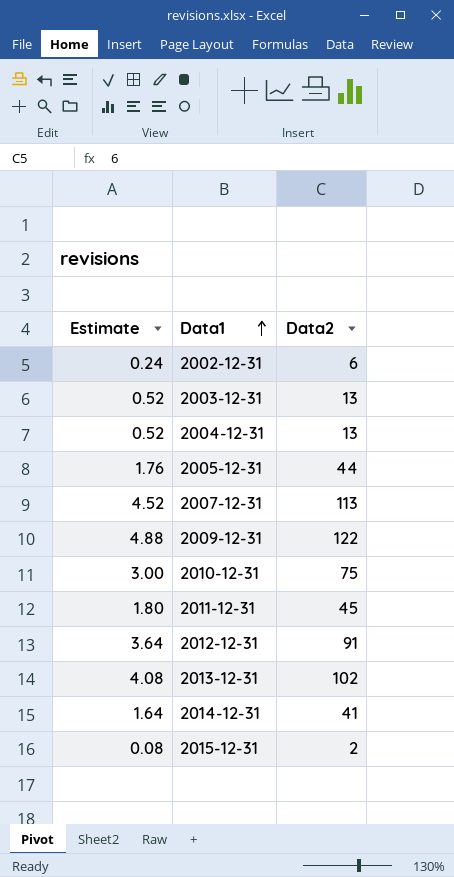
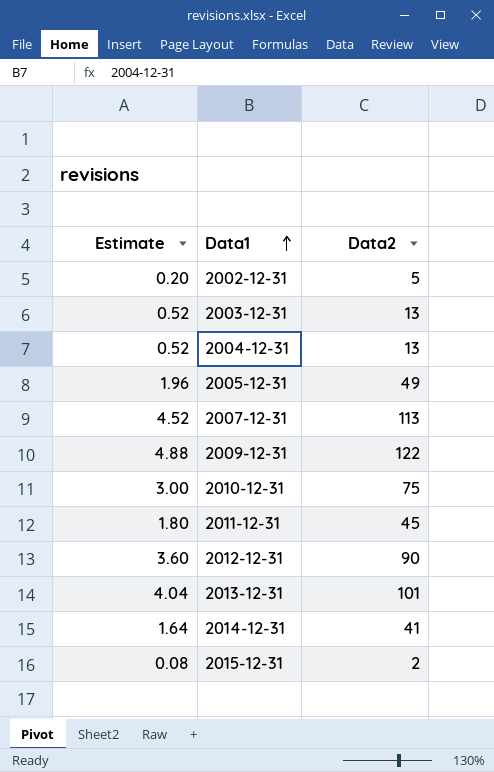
2002-12-31 | Estimate: 0.24 -> 0.20
2002-12-31 | Data2: 6 -> 5
2005-12-31 | Estimate: 1.76 -> 1.96
2005-12-31 | Data2: 44 -> 49
2012-12-31 | Estimate: 3.64 -> 3.60
2012-12-31 | Data2: 91 -> 90
2013-12-31 | Estimate: 4.08 -> 4.04
2013-12-31 | Data2: 102 -> 101

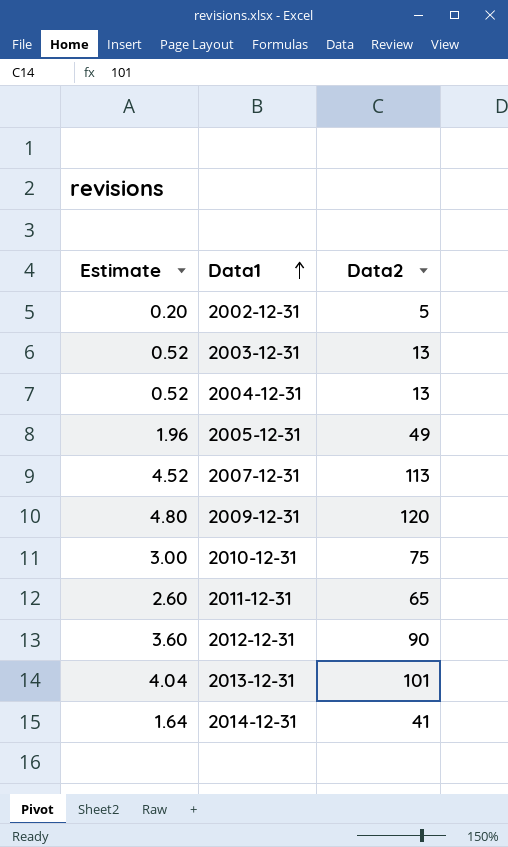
row 2015-12-31: 0.08 | 2 -> none
2009-12-31 | Estimate: 4.88 -> 4.80
2009-12-31 | Data2: 122 -> 120
2011-12-31 | Estimate: 1.80 -> 2.60
2011-12-31 | Data2: 45 -> 65

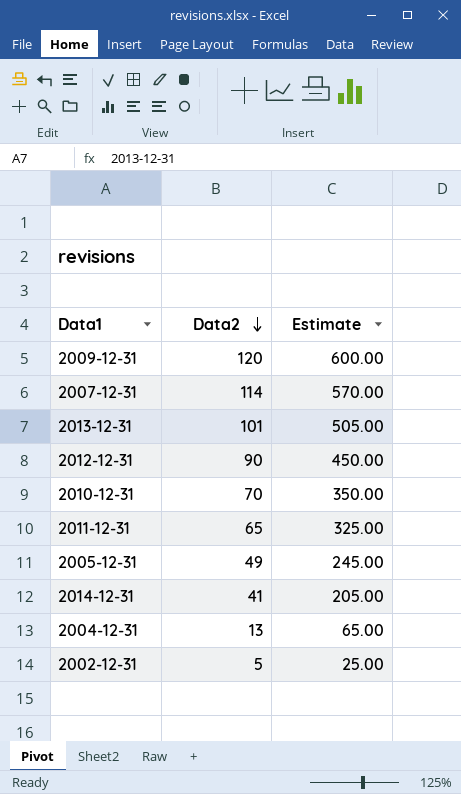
row order: Data1 ascending -> Data2 descending
column Estimate | formula: [Data2] * 0.04 -> [Data2] * 5
column Estimate | position: 1 -> 3
row 2003-12-31: 0.52 | 13 -> none
2007-12-31 | Data2: 113 -> 114
2010-12-31 | Data2: 75 -> 70

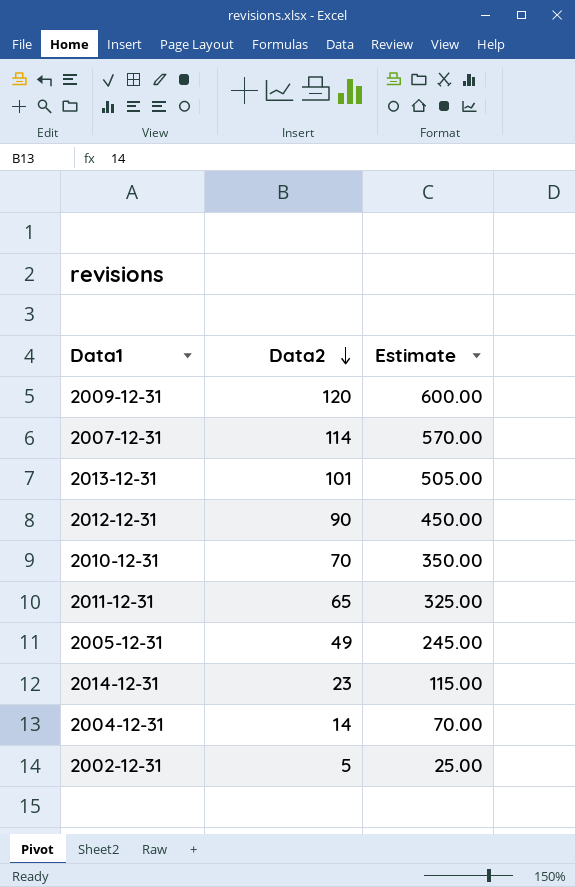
2014-12-31 | Data2: 41 -> 23
2014-12-31 | Estimate: 205.00 -> 115.00
2004-12-31 | Data2: 13 -> 14
2004-12-31 | Estimate: 65.00 -> 70.00

